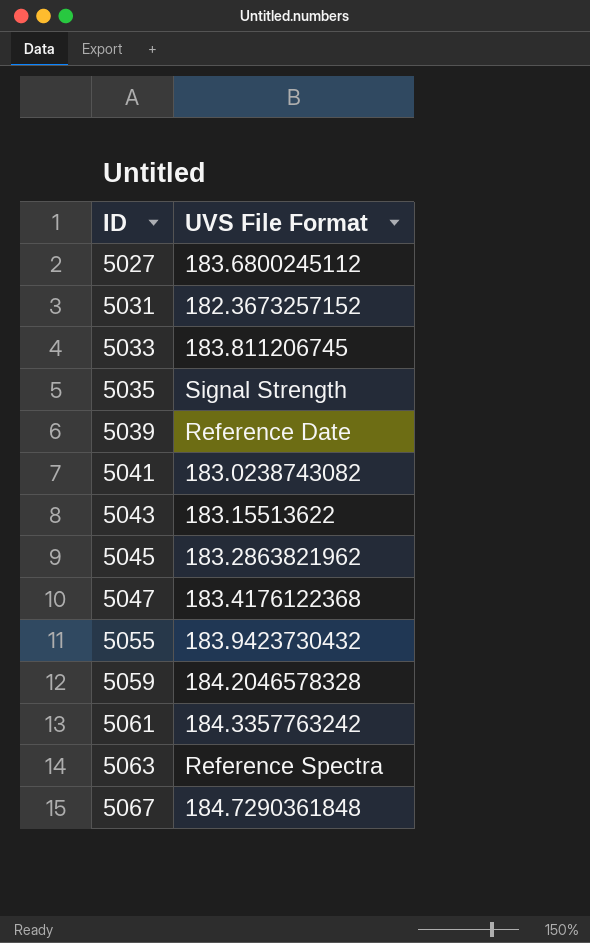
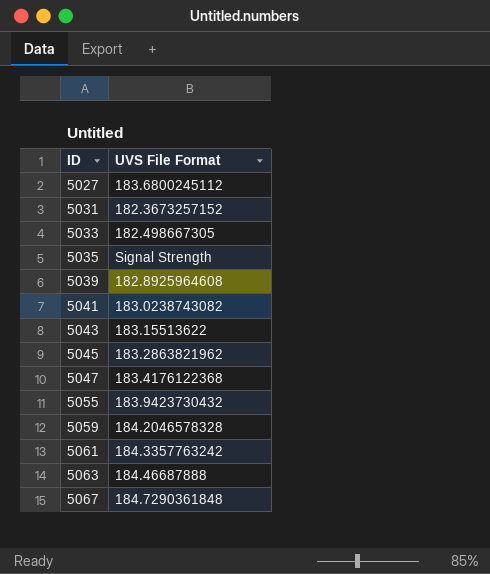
5033 | UVS File Format: 183.811206745 -> 182.498667305
5039 | UVS File Format: Reference Date -> 182.8925964608
5063 | UVS File Format: Reference Spectra -> 184.46687888

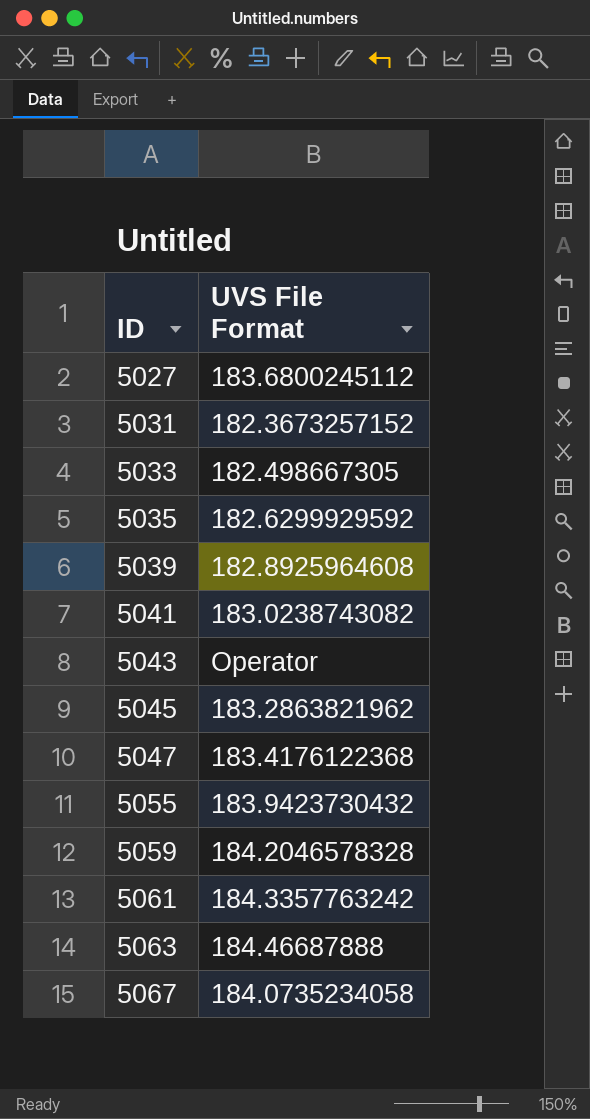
5035 | UVS File Format: Signal Strength -> 182.6299929592
5043 | UVS File Format: 183.15513622 -> Operator
5067 | UVS File Format: 184.7290361848 -> 184.0735234058

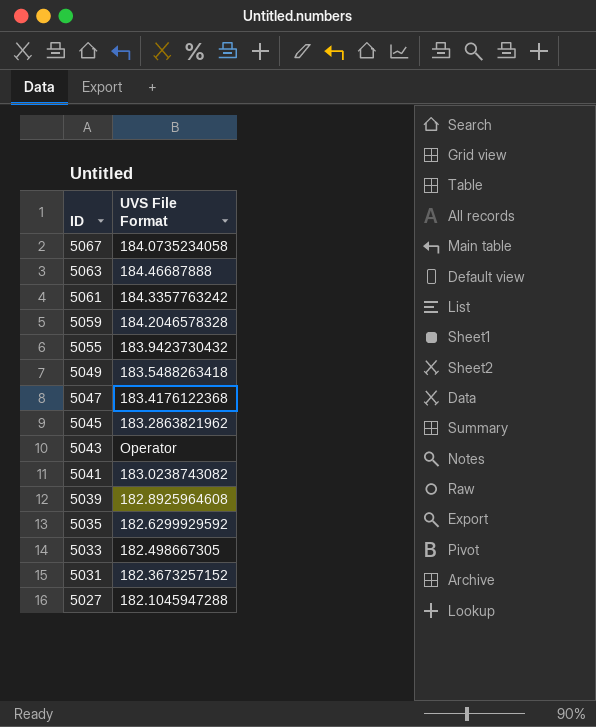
row order: ID ascending -> ID descending
row 5049: none -> 183.5488263418
5027 | UVS File Format: 183.6800245112 -> 182.1045947288

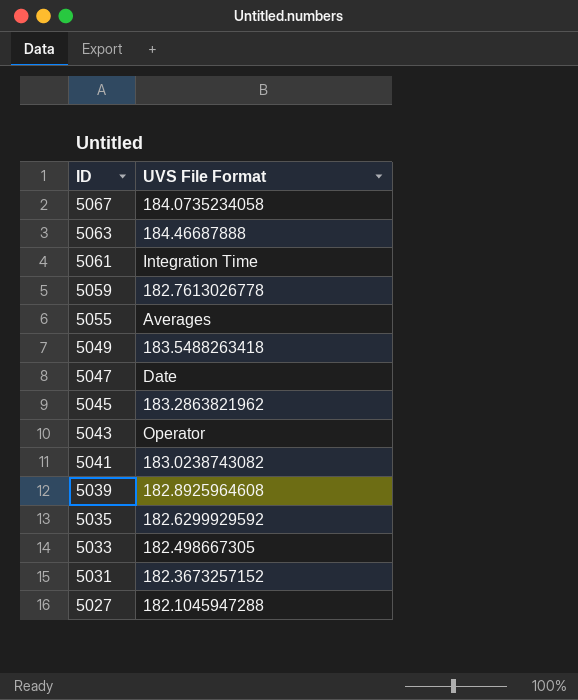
5061 | UVS File Format: 184.3357763242 -> Integration Time
5059 | UVS File Format: 184.2046578328 -> 182.7613026778
5055 | UVS File Format: 183.9423730432 -> Averages
5047 | UVS File Format: 183.4176122368 -> Date

